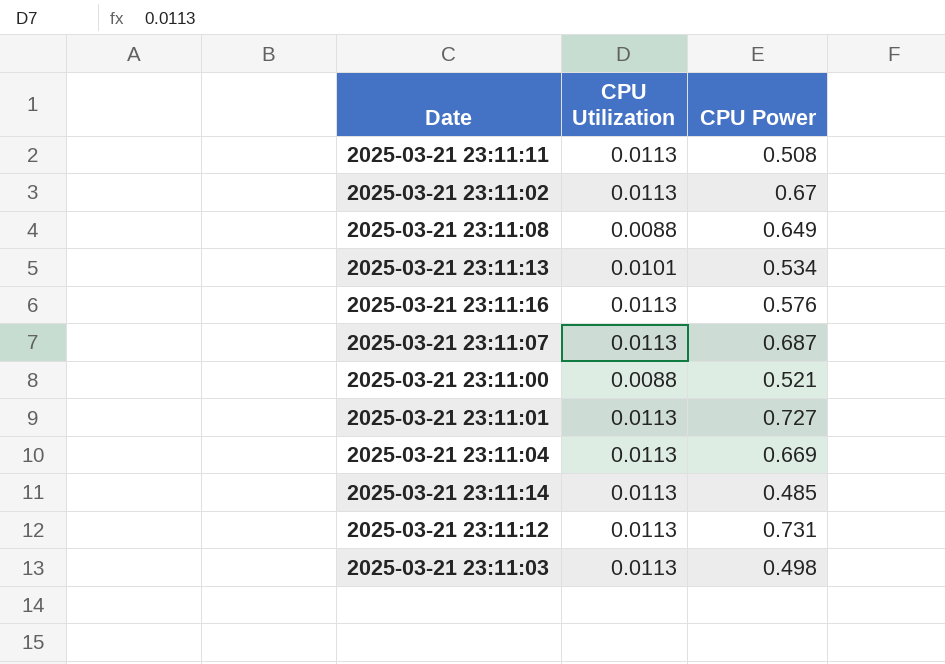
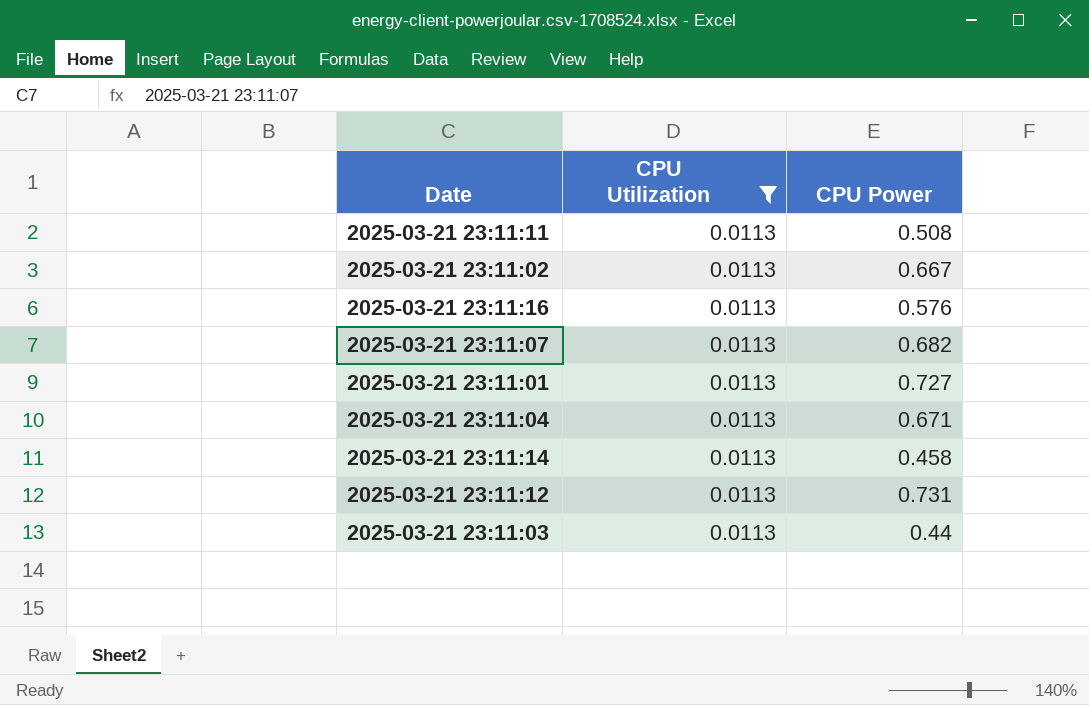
filter: none -> CPU Utilization = 0.0113
2025-03-21 23:11:02 | CPU Power: 0.67 -> 0.667
2025-03-21 23:11:07 | CPU Power: 0.687 -> 0.682
2025-03-21 23:11:04 | CPU Power: 0.669 -> 0.671
2025-03-21 23:11:14 | CPU Power: 0.485 -> 0.458
2025-03-21 23:11:03 | CPU Power: 0.498 -> 0.44

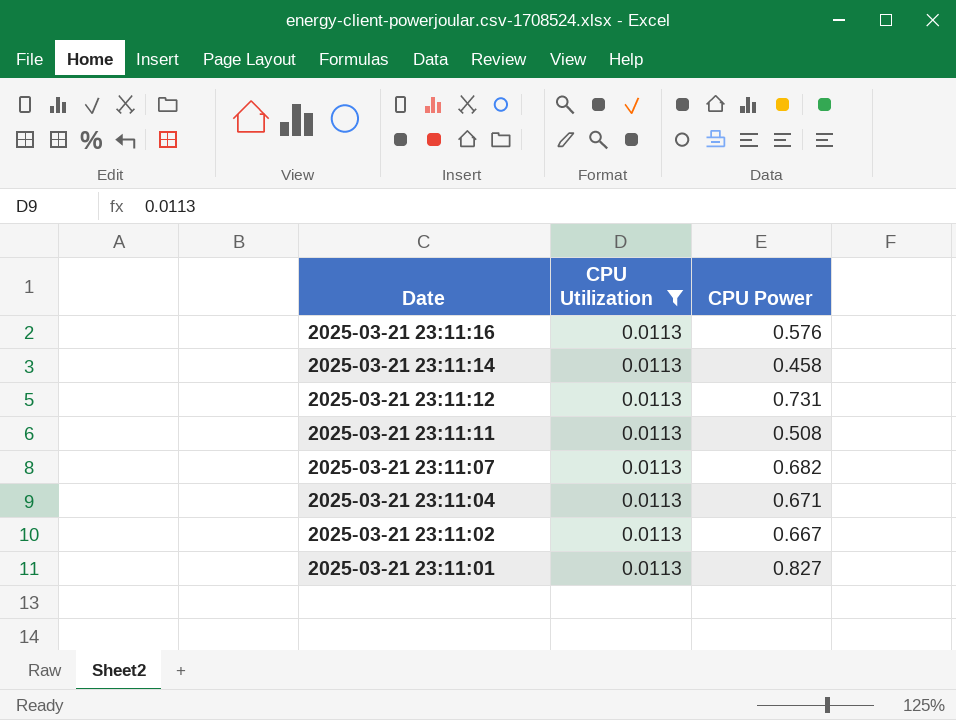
row order: none -> Date descending
row 2025-03-21 23:11:03: 0.0113 | 0.44 -> none
2025-03-21 23:11:01 | CPU Power: 0.727 -> 0.827

